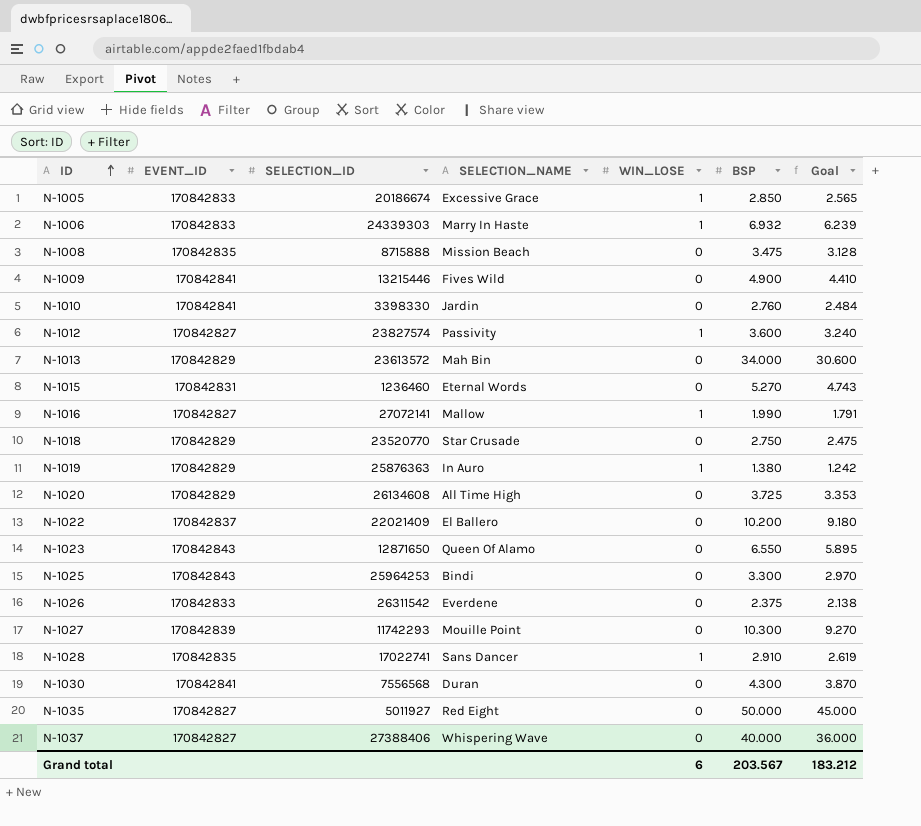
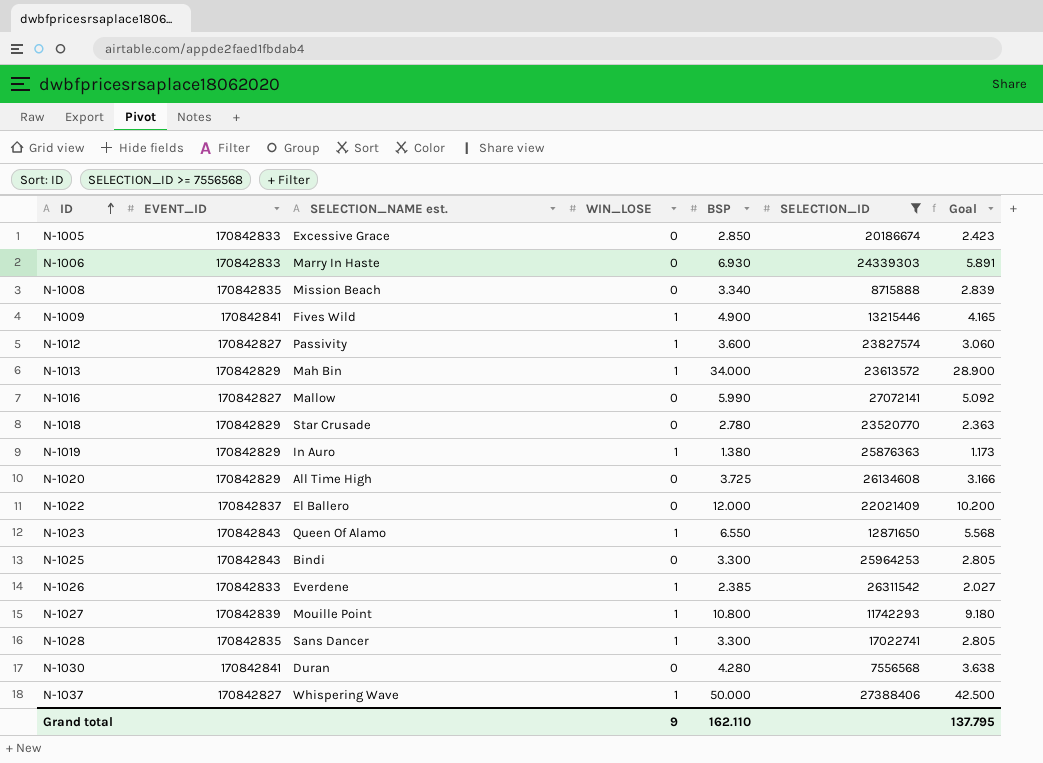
filter: none -> SELECTION_ID >= 7556568
column name: SELECTION_NAME -> SELECTION_NAME est.
column SELECTION_ID | position: 3 -> 6
column Goal | formula: [BSP] * 0.9 -> [BSP] * 0.85
N-1005 | WIN_LOSE: 1 -> 0
N-1006 | WIN_LOSE: 1 -> 0
N-1006 | BSP: 6.932 -> 6.930
N-1008 | BSP: 3.475 -> 3.340
N-1009 | WIN_LOSE: 0 -> 1
N-1013 | WIN_LOSE: 0 -> 1
N-1016 | WIN_LOSE: 1 -> 0
N-1016 | BSP: 1.990 -> 5.990
N-1018 | BSP: 2.750 -> 2.780
N-1022 | BSP: 10.200 -> 12.000
N-1023 | WIN_LOSE: 0 -> 1
N-1026 | WIN_LOSE: 0 -> 1
N-1026 | BSP: 2.375 -> 2.385
N-1027 | WIN_LOSE: 0 -> 1
N-1027 | BSP: 10.300 -> 10.800
N-1028 | BSP: 2.910 -> 3.300
N-1030 | BSP: 4.300 -> 4.280
N-1037 | WIN_LOSE: 0 -> 1
N-1037 | BSP: 40.000 -> 50.000
Grand total | WIN_LOSE: 6 -> 9
Grand total | BSP: 203.567 -> 162.110
Grand total | Goal: 183.212 -> 137.795

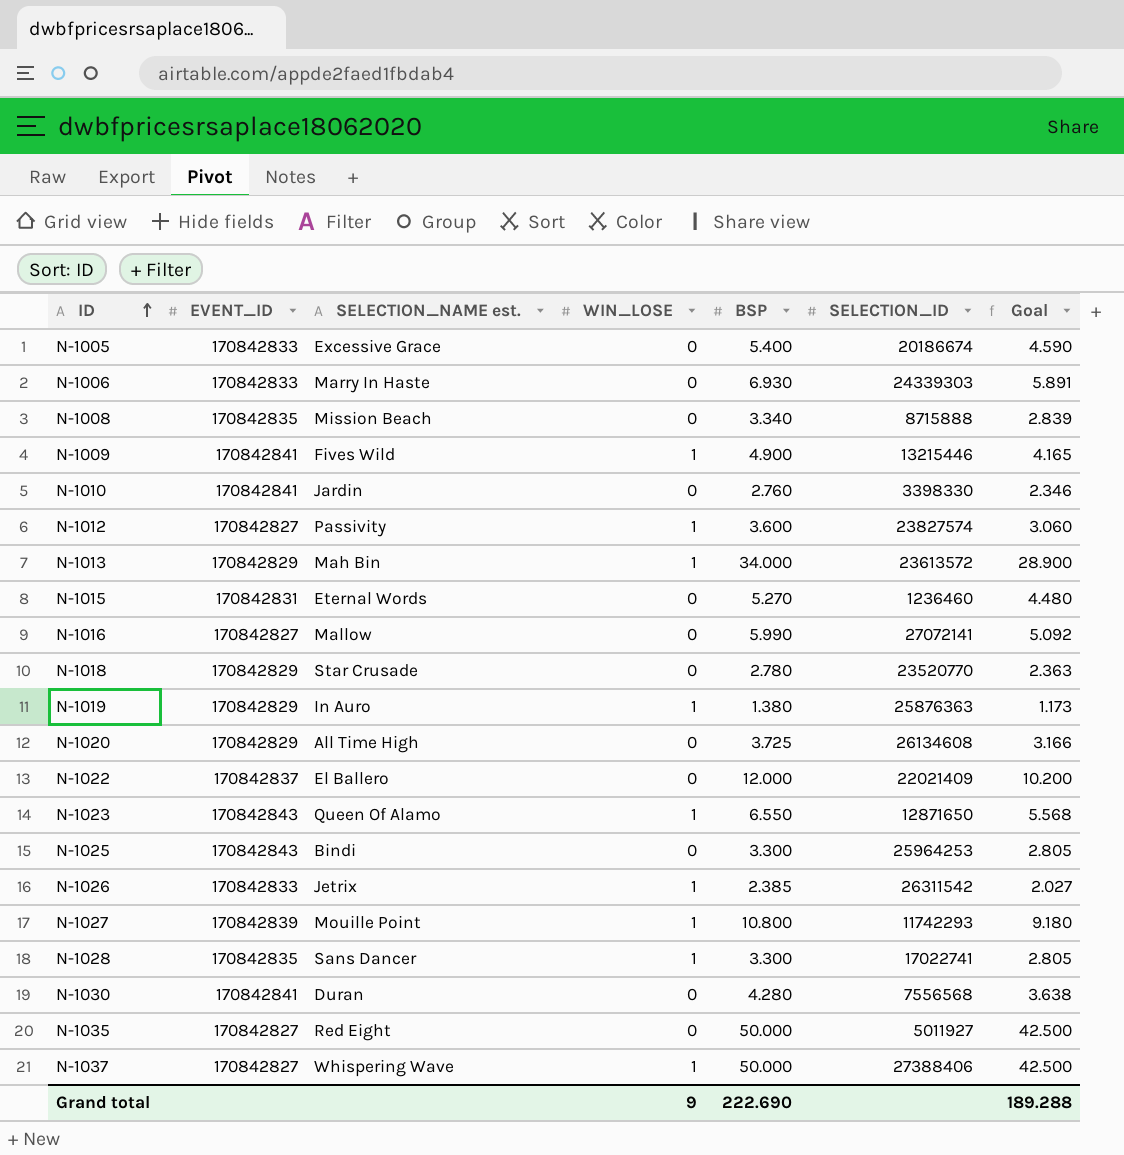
filter: SELECTION_ID >= 7556568 -> none
N-1005 | BSP: 2.850 -> 5.400
N-1005 | Goal: 2.423 -> 4.590
N-1026 | SELECTION_NAME est.: Everdene -> Jetrix
Grand total | BSP: 162.110 -> 222.690
Grand total | Goal: 137.795 -> 189.288

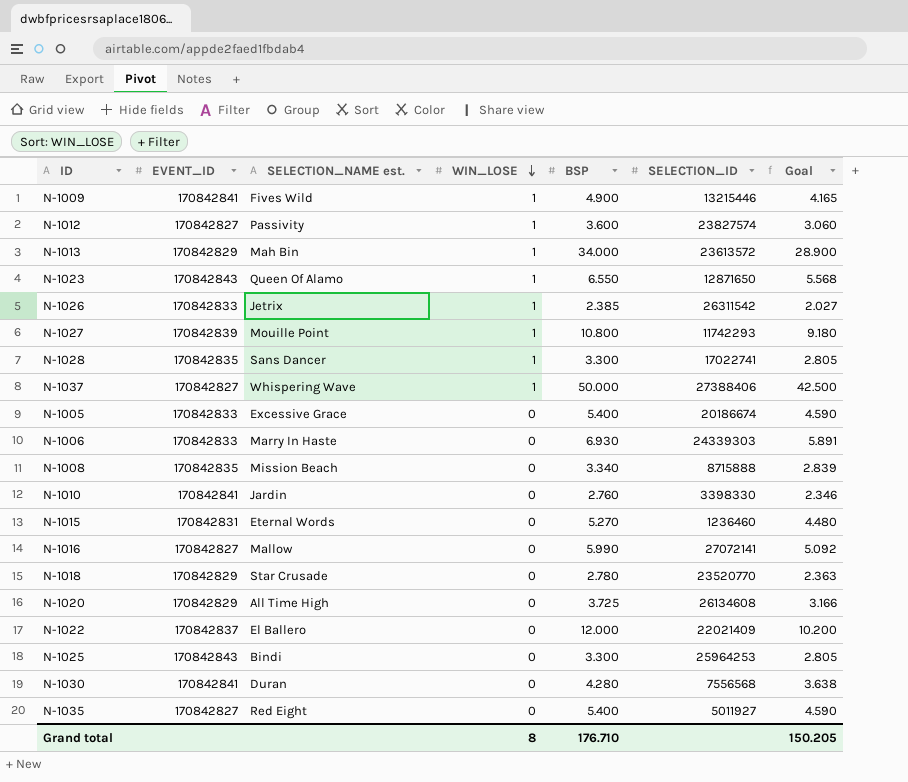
row order: ID ascending -> WIN_LOSE descending
row N-1019: 170842829 | In Auro | 1 | 1.380 | 25876363 | 1.173 -> none
N-1035 | BSP: 50.000 -> 5.400
N-1035 | Goal: 42.500 -> 4.590
Grand total | WIN_LOSE: 9 -> 8
Grand total | BSP: 222.690 -> 176.710
Grand total | Goal: 189.288 -> 150.205

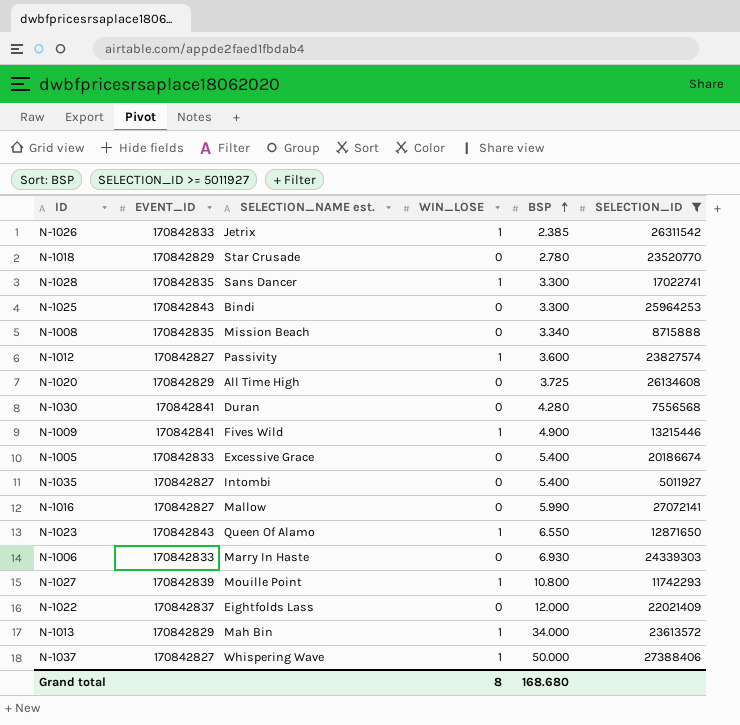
filter: none -> SELECTION_ID >= 5011927
row order: WIN_LOSE descending -> BSP ascending
column Goal | formula: [BSP] * 0.85 -> none
N-1035 | SELECTION_NAME est.: Red Eight -> Intombi
N-1022 | SELECTION_NAME est.: El Ballero -> Eightfolds Lass
Grand total | BSP: 176.710 -> 168.680

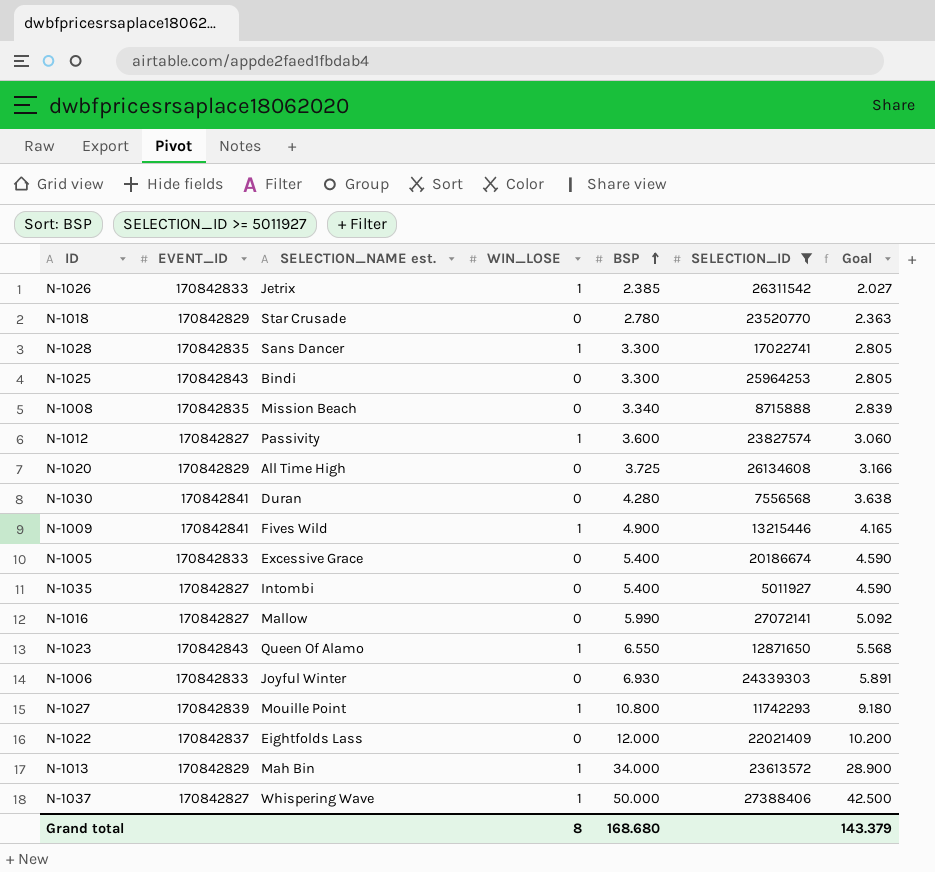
column Goal | formula: none -> [BSP] * 0.85
N-1006 | SELECTION_NAME est.: Marry In Haste -> Joyful Winter

